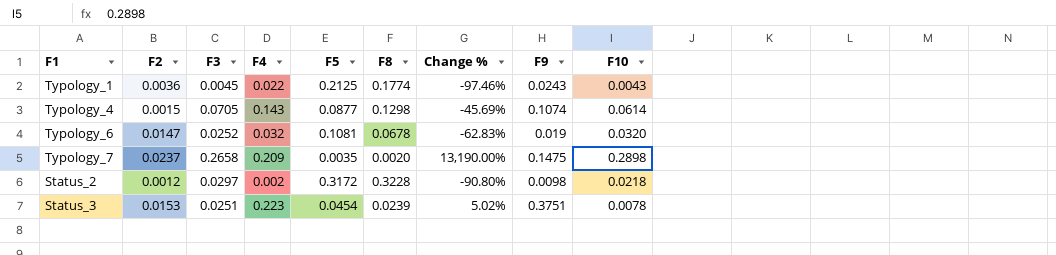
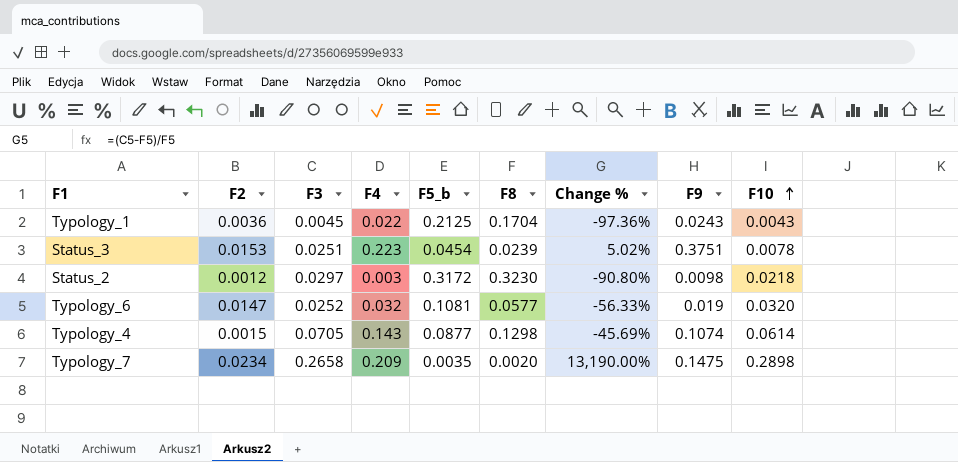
row order: none -> F10 ascending
column name: F5 -> F5_b
Typology_1 | F8: 0.1774 -> 0.1704
Typology_1 | Change %: -97.46% -> -97.36%
Status_2 | F4: 0.002 -> 0.003
Status_2 | F8: 0.3228 -> 0.3230
Typology_6 | F8: 0.0678 -> 0.0577
Typology_6 | Change %: -62.83% -> -56.33%
Typology_7 | F2: 0.0237 -> 0.0234

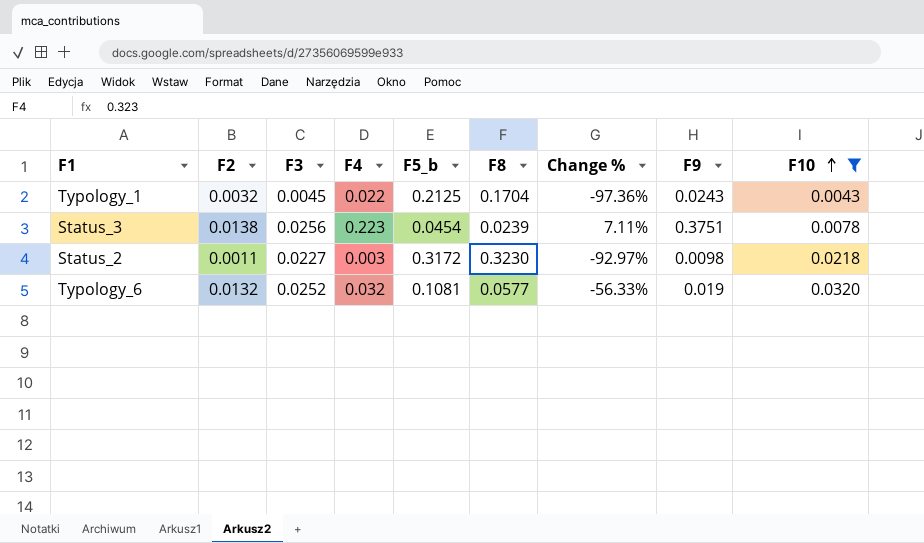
filter: none -> F10 <= 0.0320
Typology_1 | F2: 0.0036 -> 0.0032
Status_3 | F2: 0.0153 -> 0.0138
Status_3 | F3: 0.0251 -> 0.0256
Status_3 | Change %: 5.02% -> 7.11%
Status_2 | F2: 0.0012 -> 0.0011
Status_2 | F3: 0.0297 -> 0.0227
Status_2 | Change %: -90.80% -> -92.97%
Typology_6 | F2: 0.0147 -> 0.0132

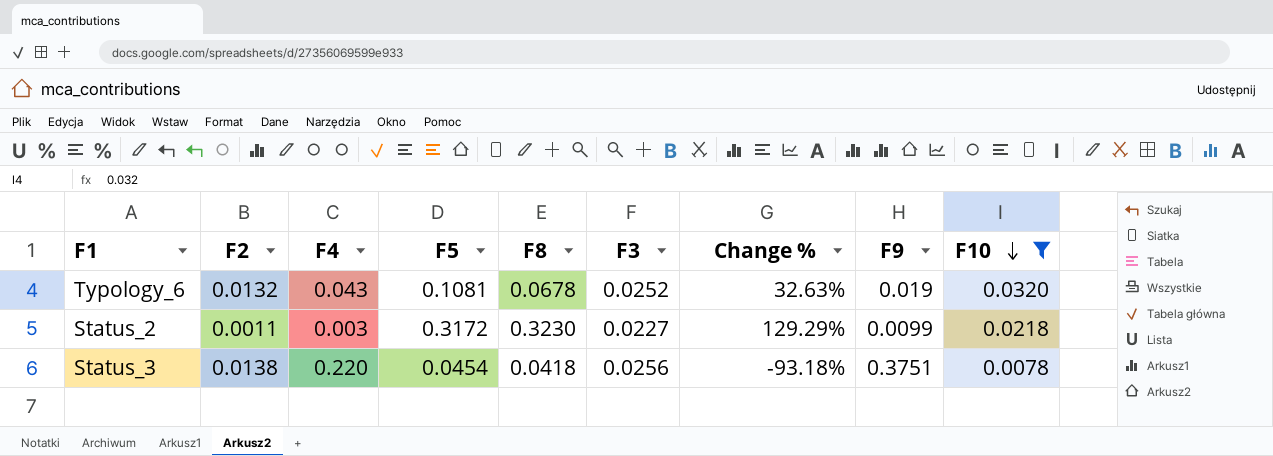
row order: F10 ascending -> F10 descending
column name: F5_b -> F5
column F3 | position: 3 -> 6
column Change % | formula: ([F3] - [F8]) / [F8] -> ([F3] - [F9]) / [F9]
row Typology_1: 0.0032 | 0.0045 | 0.022 | 0.2125 | 0.1704 | -97.36% | 0.0243 | 0.0043 -> none
Typology_6 | F4: 0.032 -> 0.043
Typology_6 | F8: 0.0577 -> 0.0678
Status_2 | F9: 0.0098 -> 0.0099
Status_3 | F4: 0.223 -> 0.220
Status_3 | F8: 0.0239 -> 0.0418

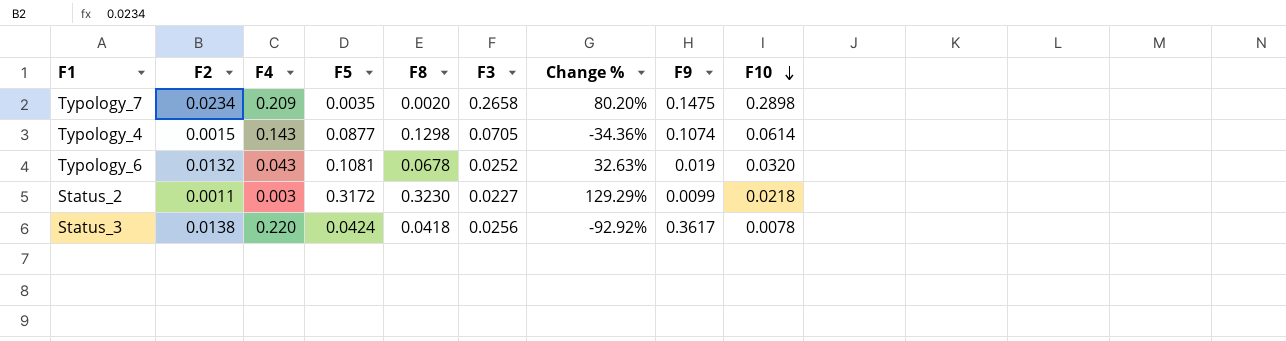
filter: F10 <= 0.0320 -> none
Status_3 | F5: 0.0454 -> 0.0424
Status_3 | Change %: -93.18% -> -92.92%
Status_3 | F9: 0.3751 -> 0.3617

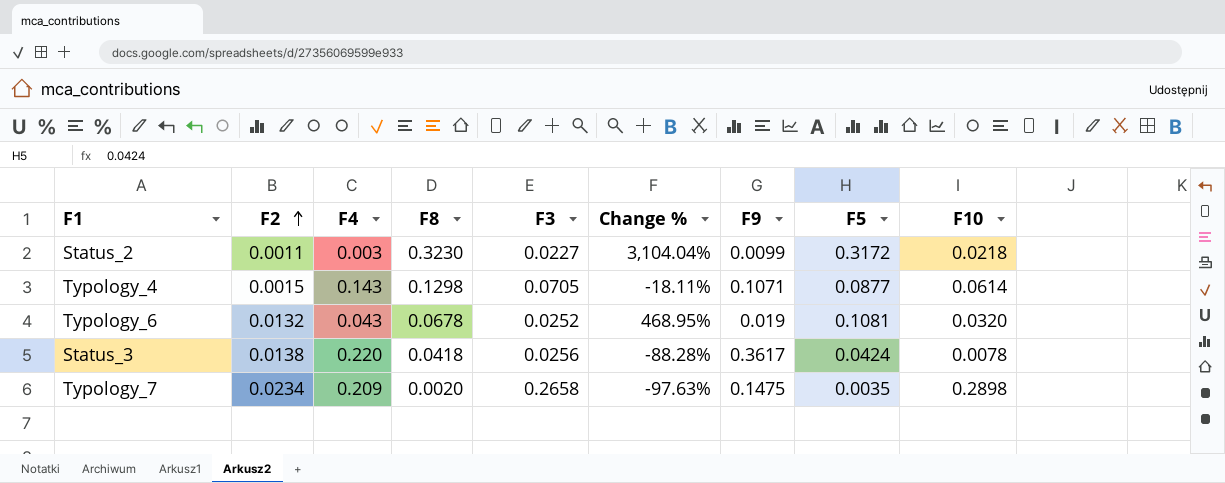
row order: F10 descending -> F2 ascending
column Change % | formula: ([F3] - [F9]) / [F9] -> ([F5] - [F9]) / [F9]
column F5 | position: 4 -> 8
Typology_4 | F9: 0.1074 -> 0.1071

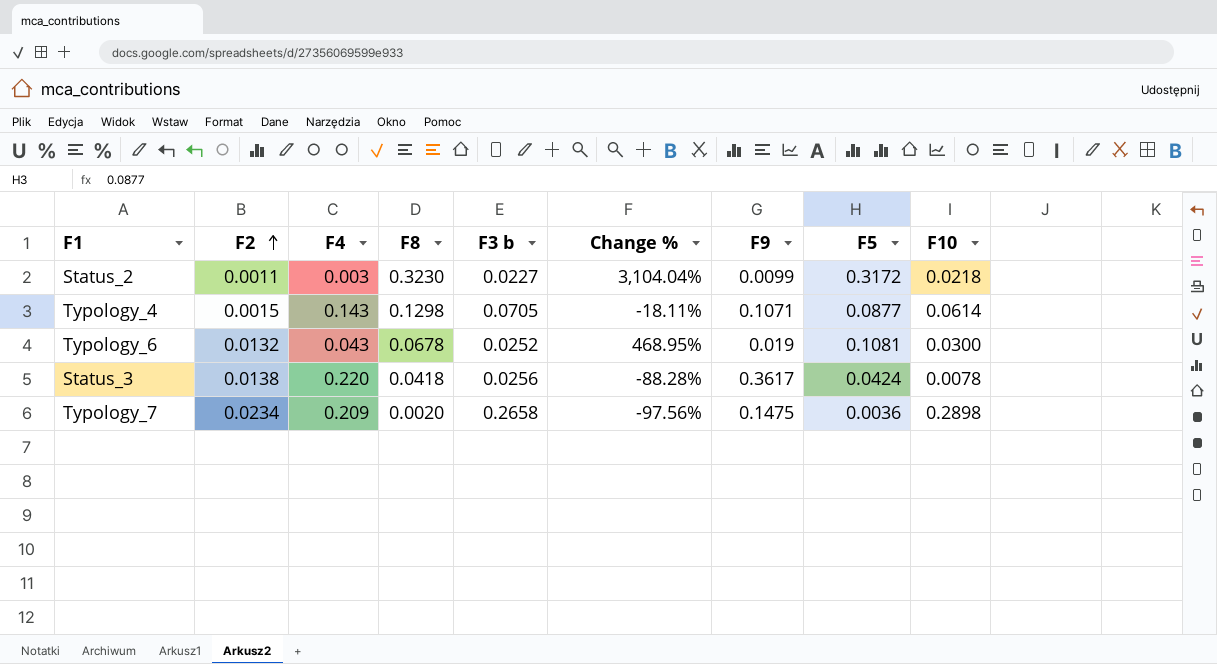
column name: F3 -> F3 b
Typology_6 | F10: 0.0320 -> 0.0300
Typology_7 | Change %: -97.63% -> -97.56%
Typology_7 | F5: 0.0035 -> 0.0036

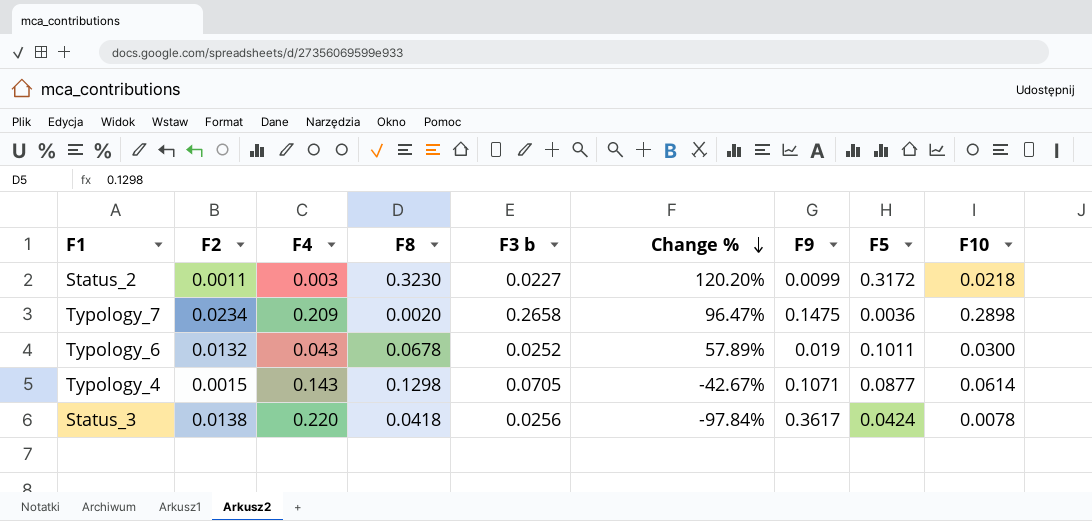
row order: F2 ascending -> Change % descending
column Change % | formula: ([F5] - [F9]) / [F9] -> ([F10] - [F9]) / [F9]
Typology_6 | F5: 0.1081 -> 0.1011

